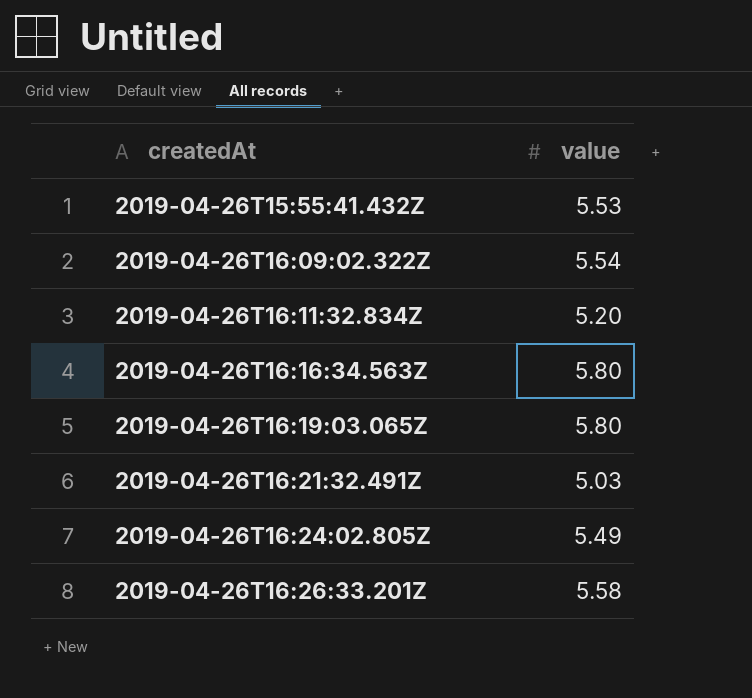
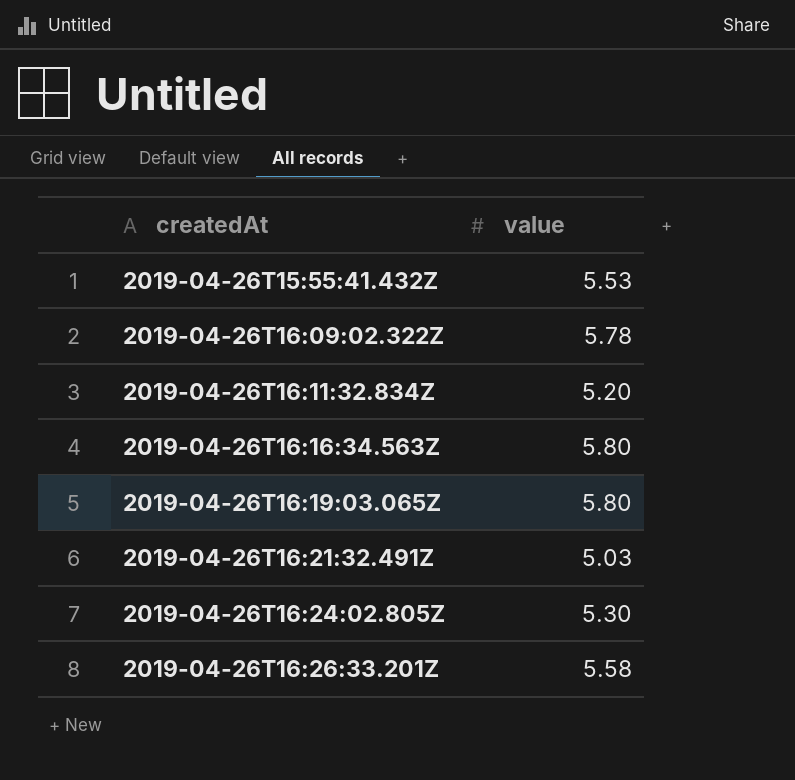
2019-04-26T16:09:02.322Z | value: 5.54 -> 5.78
2019-04-26T16:24:02.805Z | value: 5.49 -> 5.30

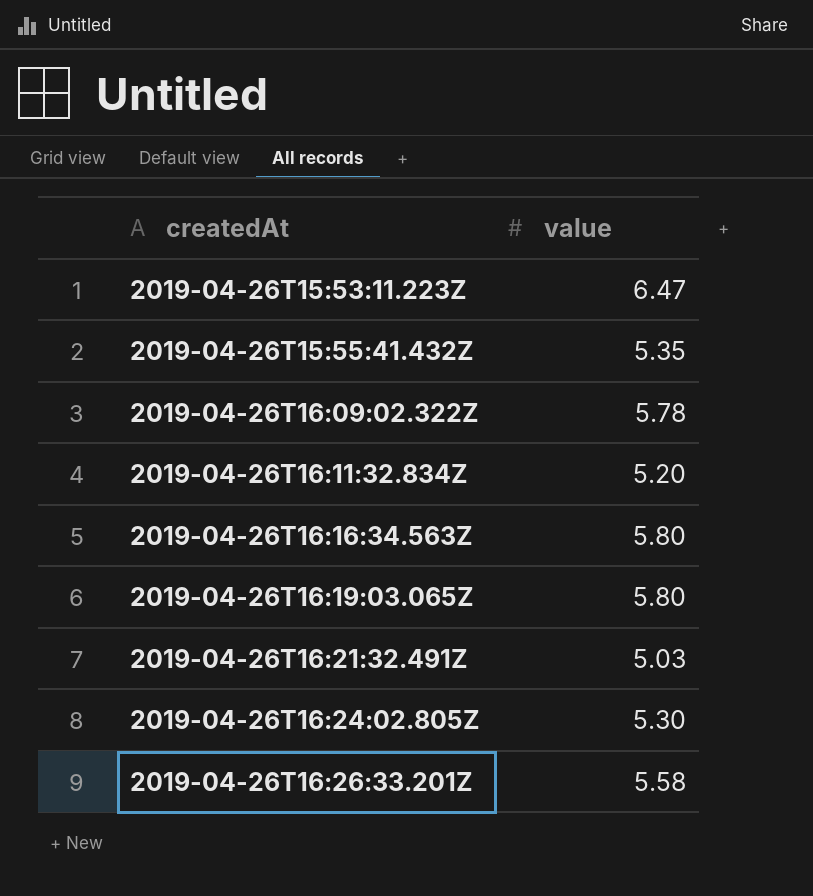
row 2019-04-26T15:53:11.223Z: none -> 6.47
2019-04-26T15:55:41.432Z | value: 5.53 -> 5.35

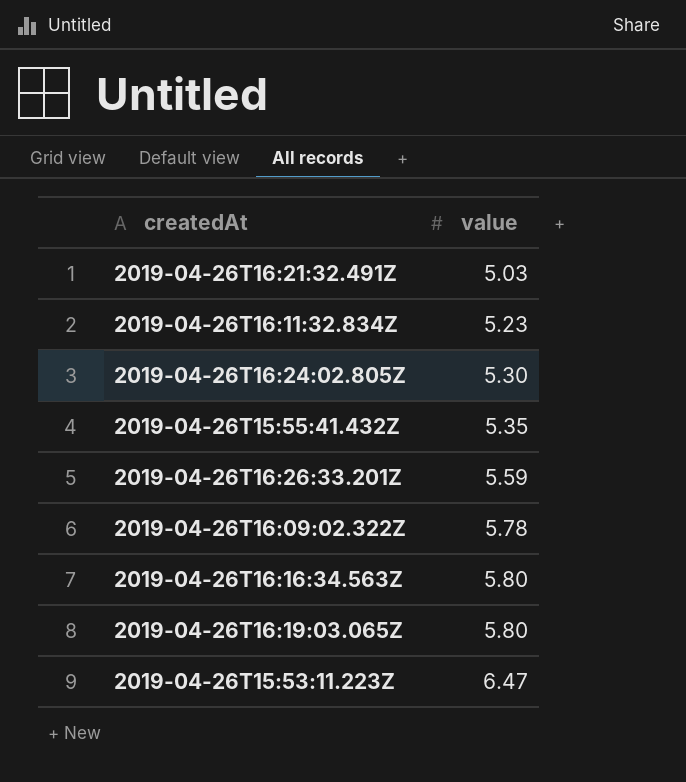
row order: createdAt ascending -> value ascending
2019-04-26T16:11:32.834Z | value: 5.20 -> 5.23
2019-04-26T16:26:33.201Z | value: 5.58 -> 5.59

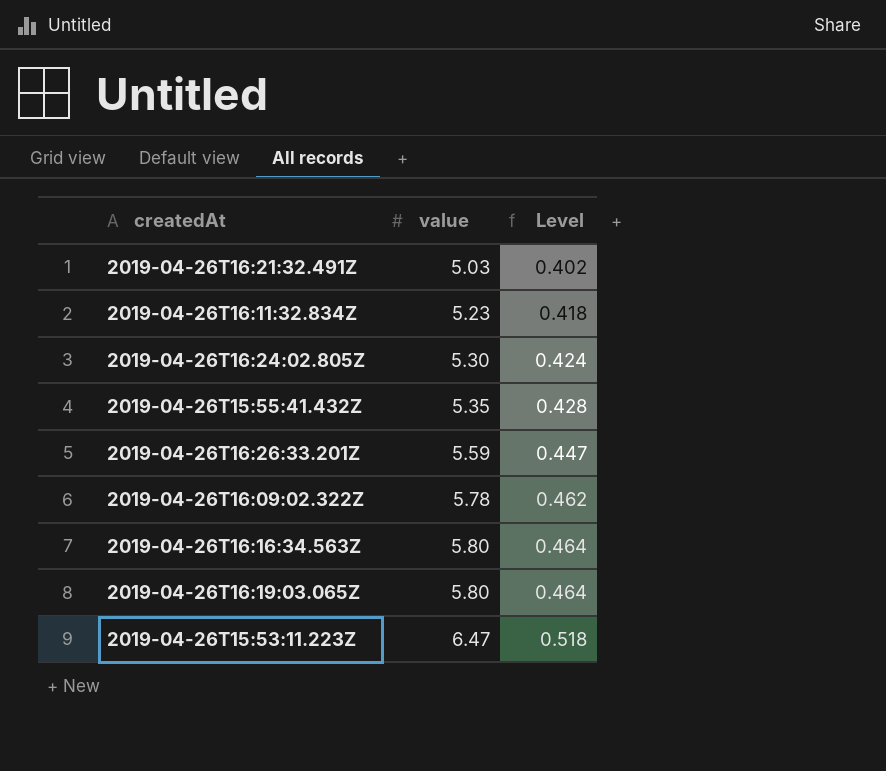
column Level | formula: none -> [value] * 0.08

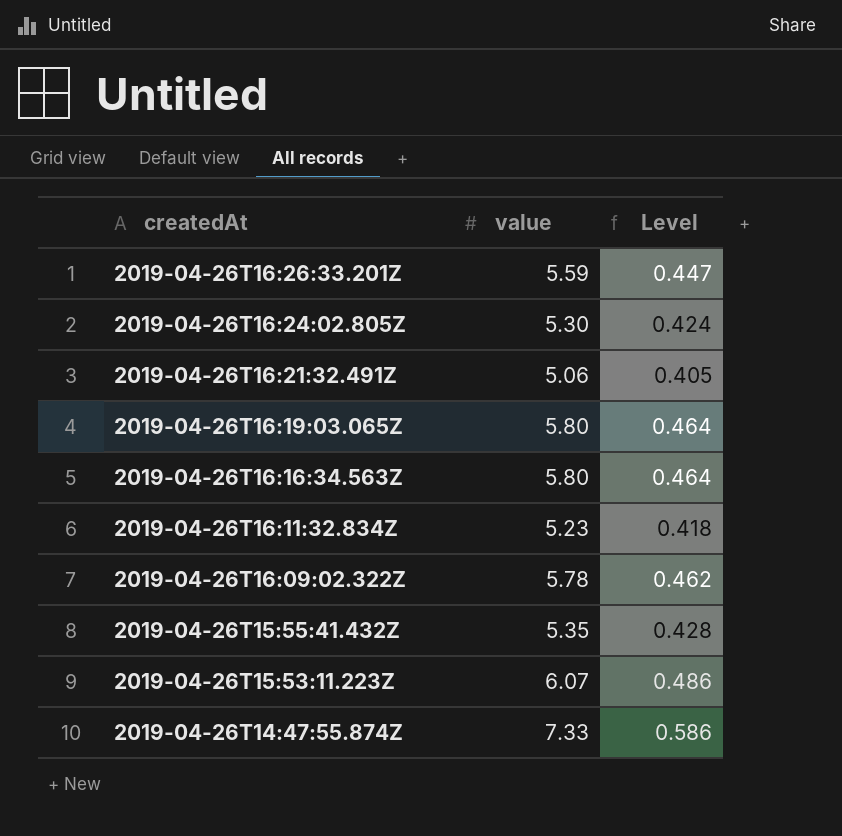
row order: value ascending -> createdAt descending
2019-04-26T16:21:32.491Z | value: 5.03 -> 5.06
2019-04-26T16:21:32.491Z | Level: 0.402 -> 0.405
2019-04-26T15:53:11.223Z | value: 6.47 -> 6.07
2019-04-26T15:53:11.223Z | Level: 0.518 -> 0.486
row 2019-04-26T14:47:55.874Z: none -> 7.33 | 0.586

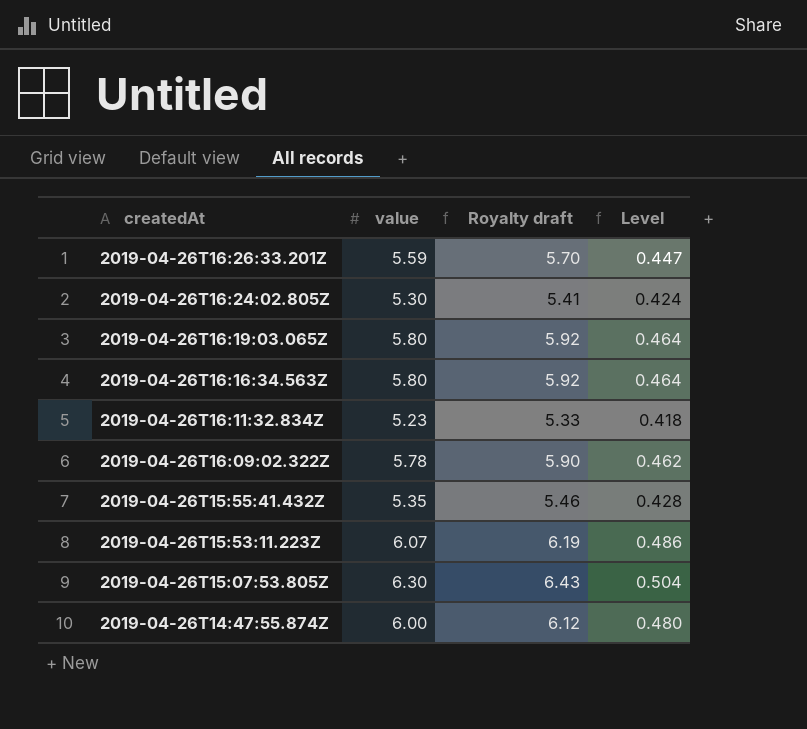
column Royalty draft | formula: none -> [value] * 1.02
row 2019-04-26T16:21:32.491Z: 5.06 | 0.405 -> none
row 2019-04-26T15:07:53.805Z: none -> 6.30 | 6.43 | 0.504
2019-04-26T14:47:55.874Z | value: 7.33 -> 6.00
2019-04-26T14:47:55.874Z | Level: 0.586 -> 0.480

